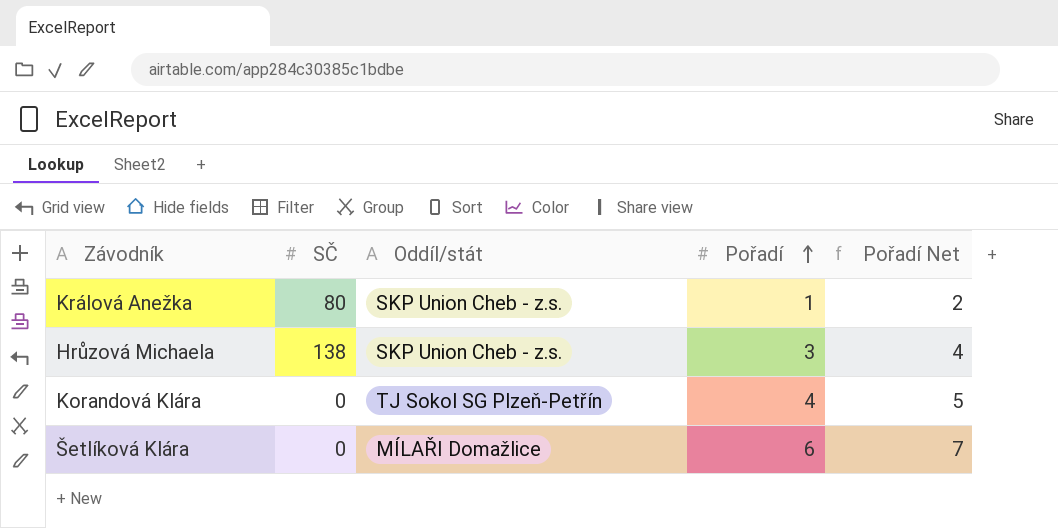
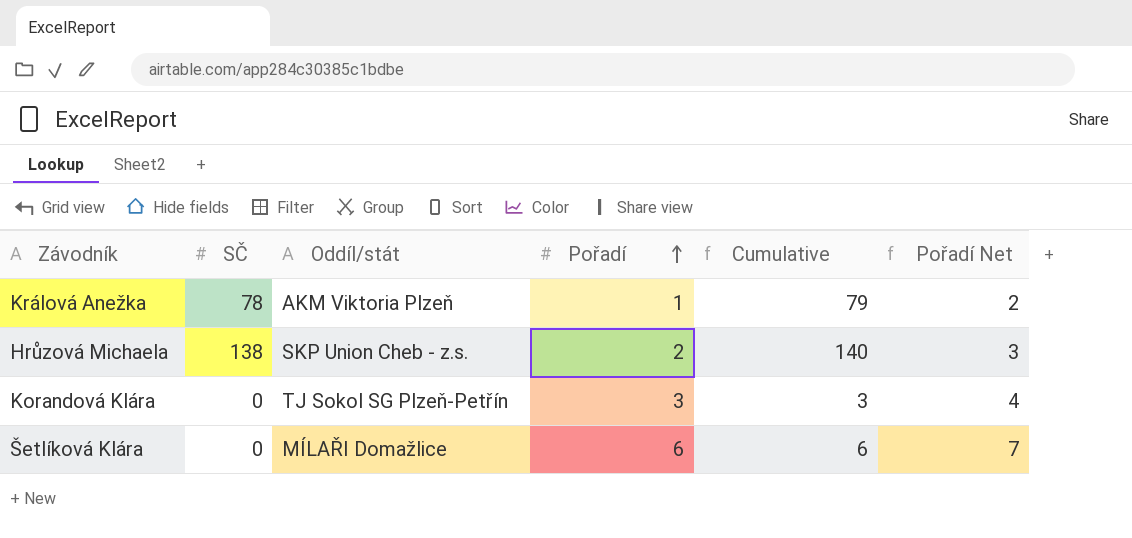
column Cumulative | formula: none -> [SČ] + [Pořadí]
Králová Anežka | SČ: 80 -> 78
Králová Anežka | Oddíl/stát: SKP Union Cheb - z.s. -> AKM Viktoria Plzeň
Hrůzová Michaela | Pořadí: 3 -> 2
Hrůzová Michaela | Pořadí Net: 4 -> 3
Korandová Klára | Pořadí: 4 -> 3
Korandová Klára | Pořadí Net: 5 -> 4

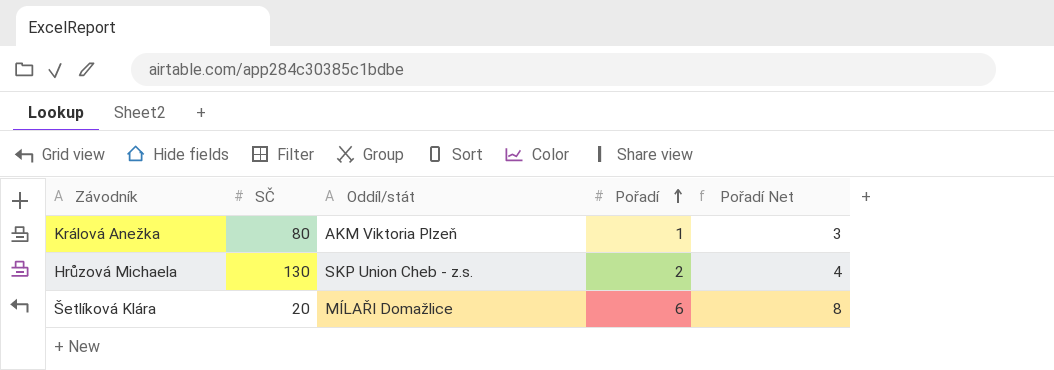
column Cumulative | formula: [SČ] + [Pořadí] -> none
column Pořadí Net | formula: [Pořadí] + 1 -> [Pořadí] + 2
row Korandová Klára: 0 | TJ Sokol SG Plzeň-Petřín | 3 | 3 | 4 -> none
Králová Anežka | SČ: 78 -> 80
Hrůzová Michaela | SČ: 138 -> 130
Šetlíková Klára | SČ: 0 -> 20

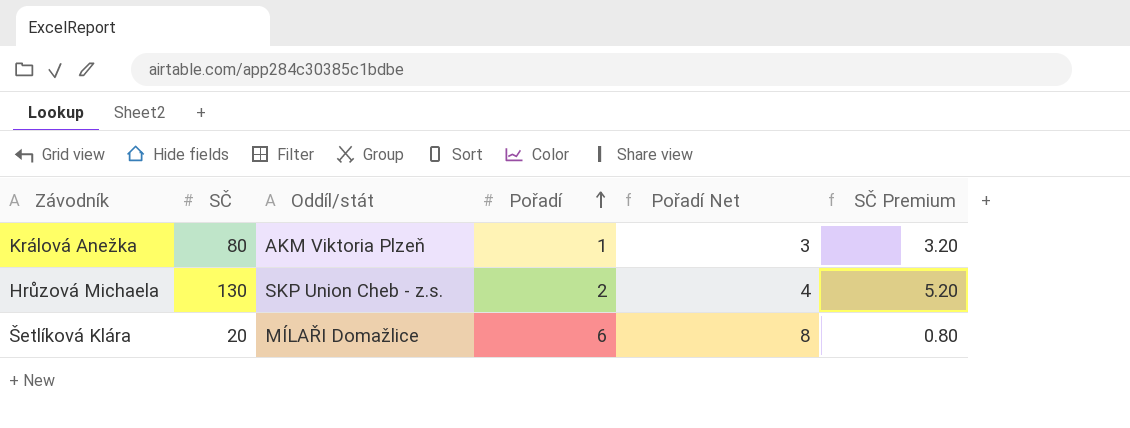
column SČ Premium | formula: none -> [SČ] * 0.04

